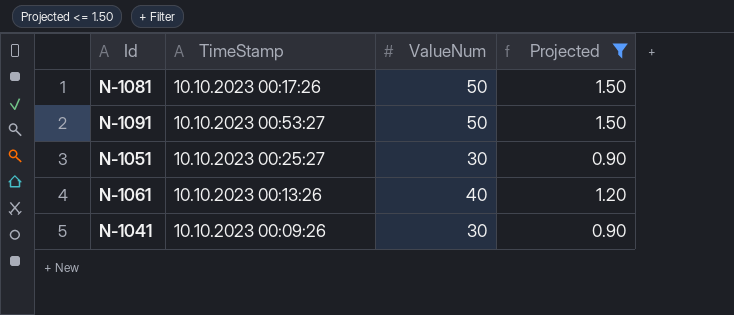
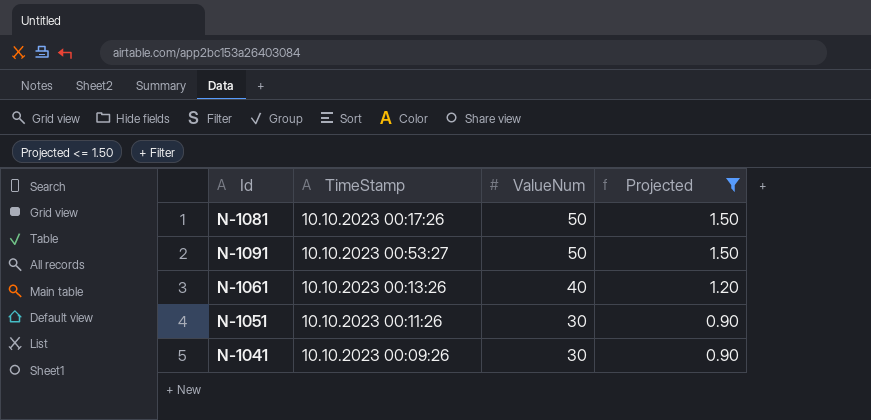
row order: none -> ValueNum descending
N-1051 | TimeStamp: 10.10.2023 00:25:27 -> 10.10.2023 00:11:26

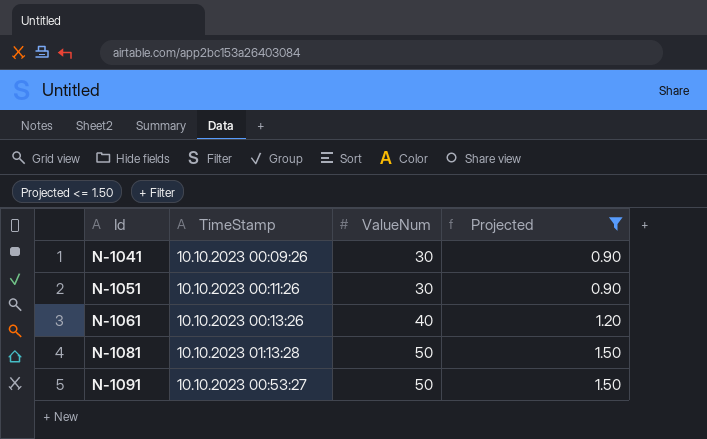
row order: ValueNum descending -> Id ascending
N-1081 | TimeStamp: 10.10.2023 00:17:26 -> 10.10.2023 01:13:28

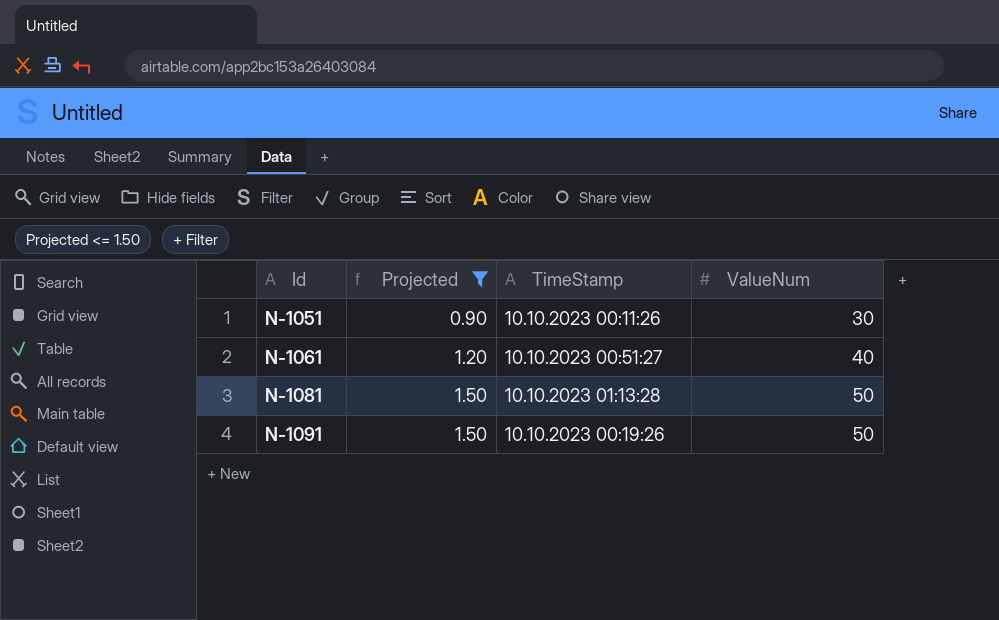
column Projected | position: 4 -> 2
row N-1041: 10.10.2023 00:09:26 | 30 | 0.90 -> none
N-1061 | TimeStamp: 10.10.2023 00:13:26 -> 10.10.2023 00:51:27
N-1091 | TimeStamp: 10.10.2023 00:53:27 -> 10.10.2023 00:19:26

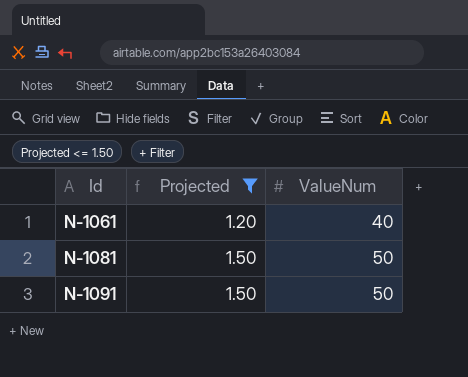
column TimeStamp | position: 3 -> none
row N-1051: 0.90 | 10.10.2023 00:11:26 | 30 -> none

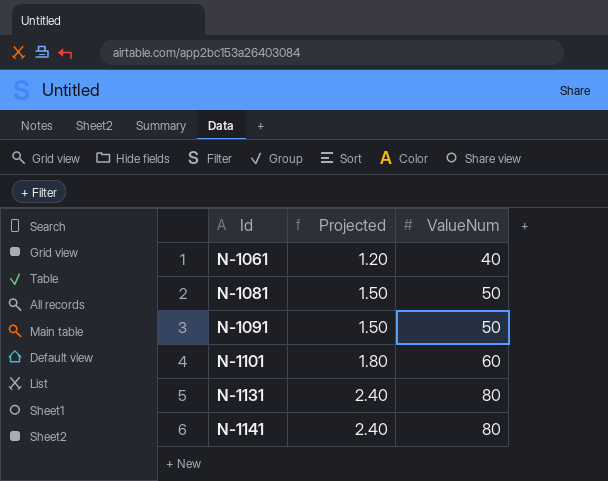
filter: Projected <= 1.50 -> none

